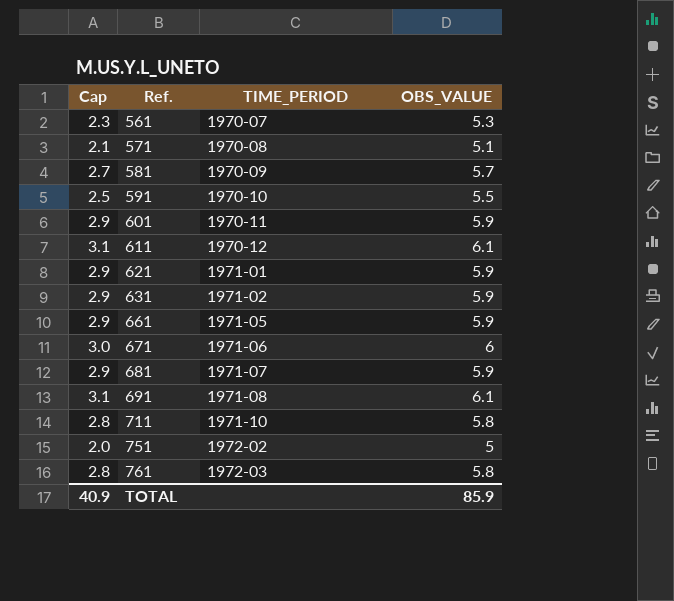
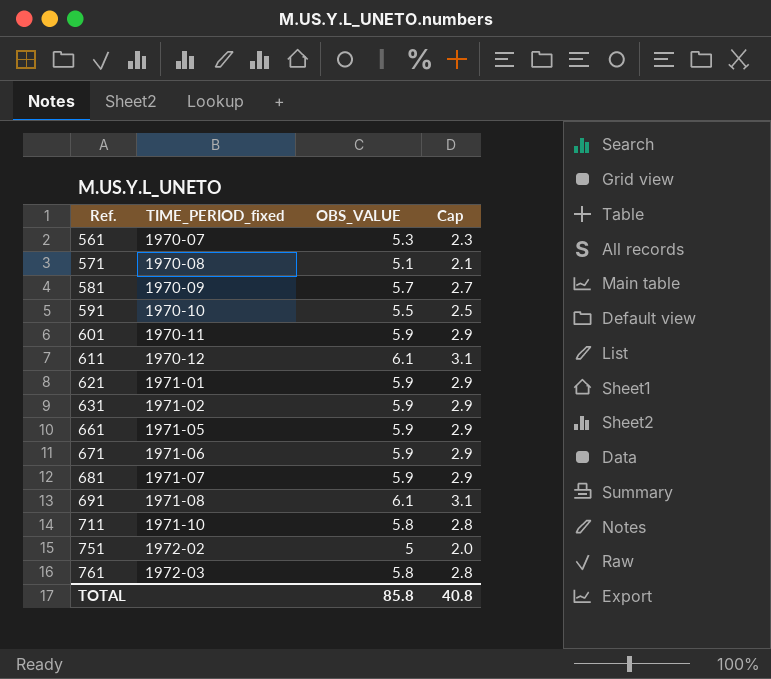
column name: TIME_PERIOD -> TIME_PERIOD_fixed
column Cap | position: 1 -> 4
671 | OBS_VALUE: 6 -> 5.9
671 | Cap: 3.0 -> 2.9
TOTAL | OBS_VALUE: 85.9 -> 85.8
TOTAL | Cap: 40.9 -> 40.8

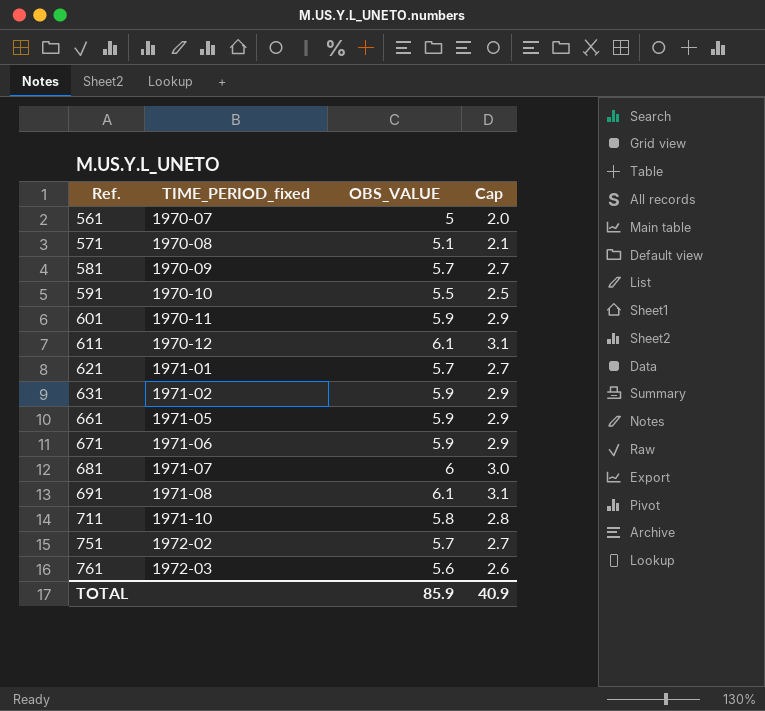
561 | OBS_VALUE: 5.3 -> 5
561 | Cap: 2.3 -> 2.0
621 | OBS_VALUE: 5.9 -> 5.7
621 | Cap: 2.9 -> 2.7
681 | OBS_VALUE: 5.9 -> 6
681 | Cap: 2.9 -> 3.0
751 | OBS_VALUE: 5 -> 5.7
751 | Cap: 2.0 -> 2.7
761 | OBS_VALUE: 5.8 -> 5.6
761 | Cap: 2.8 -> 2.6
TOTAL | OBS_VALUE: 85.8 -> 85.9
TOTAL | Cap: 40.8 -> 40.9

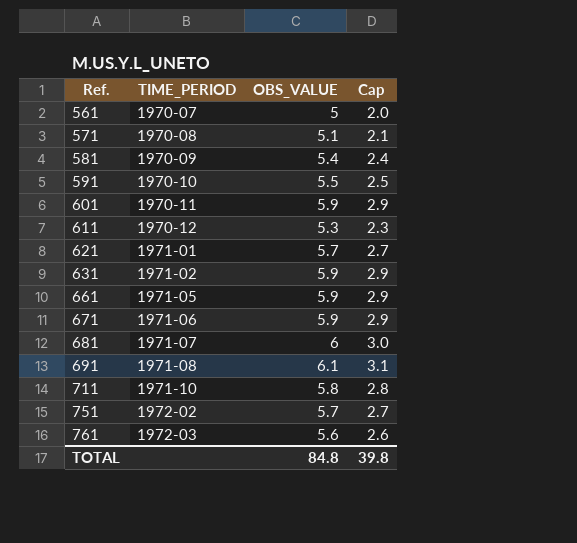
column name: TIME_PERIOD_fixed -> TIME_PERIOD
581 | OBS_VALUE: 5.7 -> 5.4
581 | Cap: 2.7 -> 2.4
611 | OBS_VALUE: 6.1 -> 5.3
611 | Cap: 3.1 -> 2.3
TOTAL | OBS_VALUE: 85.9 -> 84.8
TOTAL | Cap: 40.9 -> 39.8

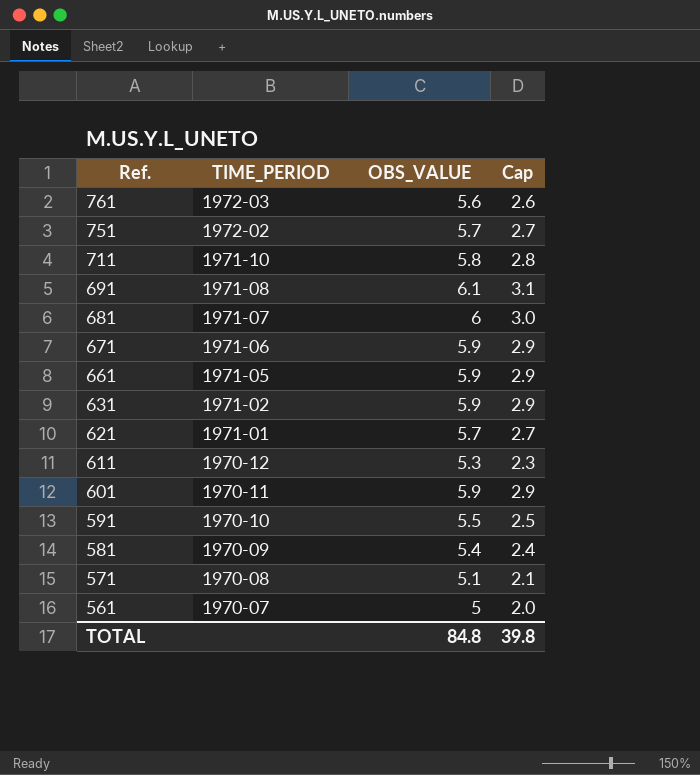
row order: Ref. ascending -> Ref. descending

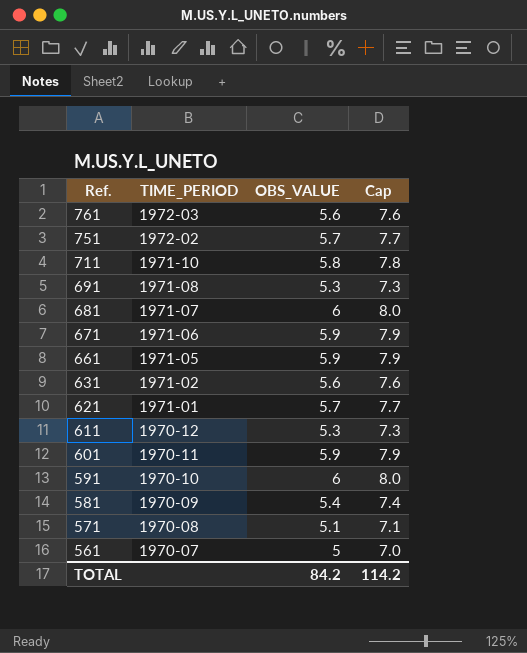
column Cap | formula: [OBS_VALUE] - 3 -> [OBS_VALUE] + 2
691 | OBS_VALUE: 6.1 -> 5.3
631 | OBS_VALUE: 5.9 -> 5.6
591 | OBS_VALUE: 5.5 -> 6
TOTAL | OBS_VALUE: 84.8 -> 84.2
TOTAL | Cap: 39.8 -> 114.2

